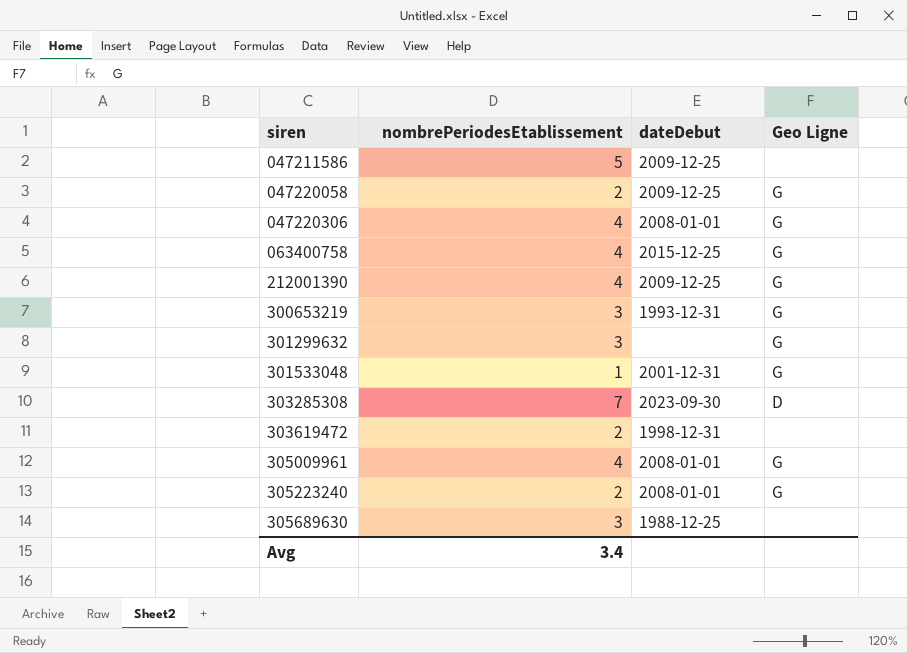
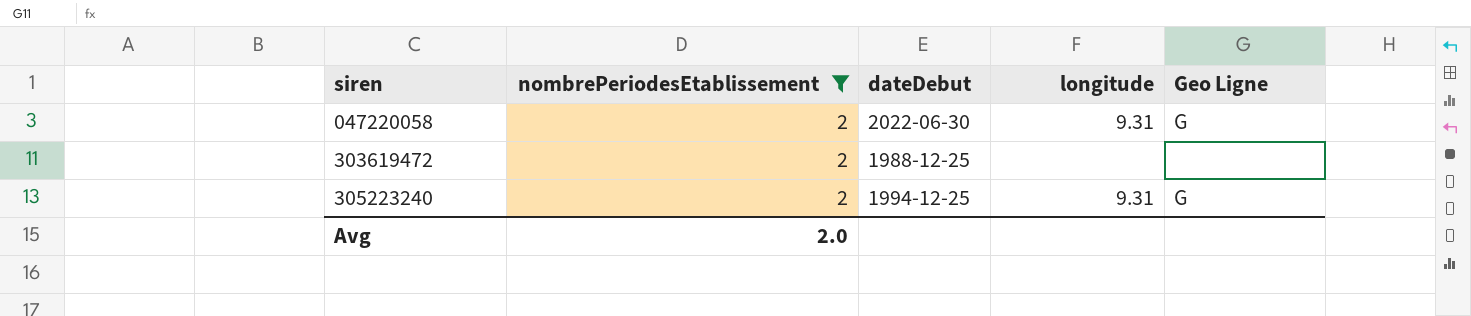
filter: none -> nombrePeriodesEtablissement = 2
column longitude | position: none -> 4
047220058 | dateDebut: 2009-12-25 -> 2022-06-30
303619472 | dateDebut: 1998-12-31 -> 1988-12-25
305223240 | dateDebut: 2008-01-01 -> 1994-12-25
Avg | nombrePeriodesEtablissement: 3.4 -> 2.0

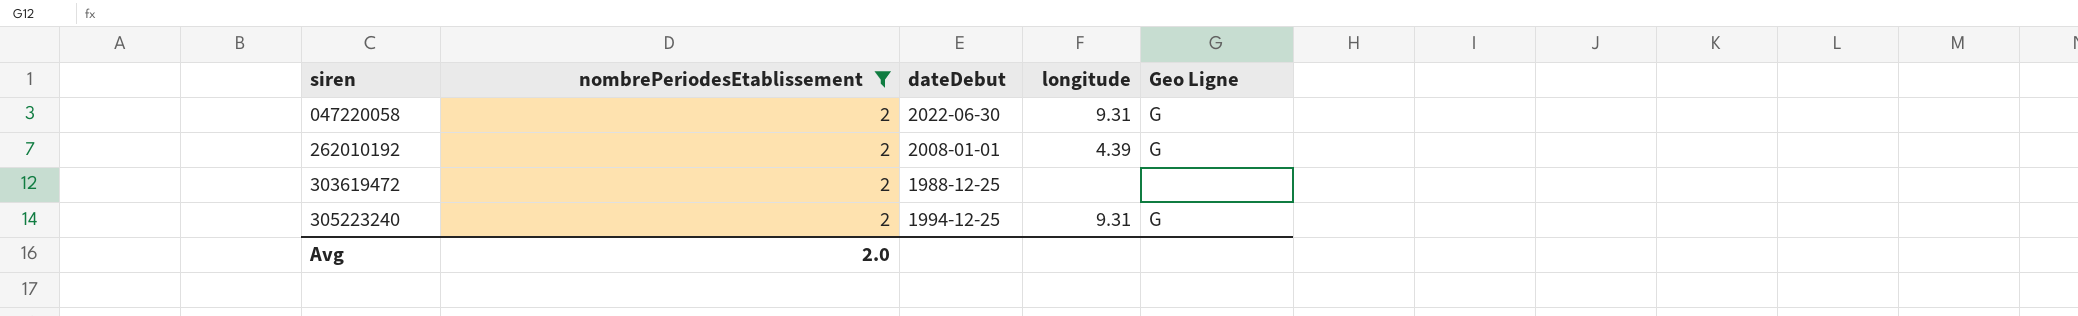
row 262010192: none -> 2 | 2008-01-01 | 4.39 | G

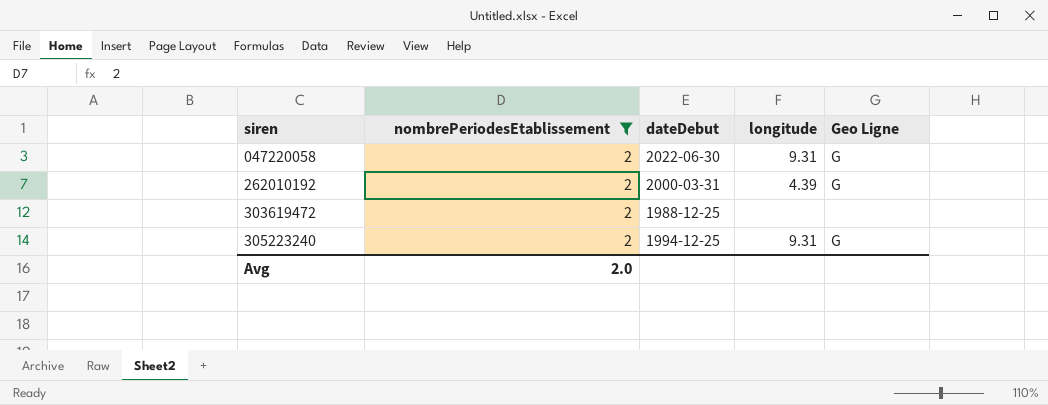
262010192 | dateDebut: 2008-01-01 -> 2000-03-31

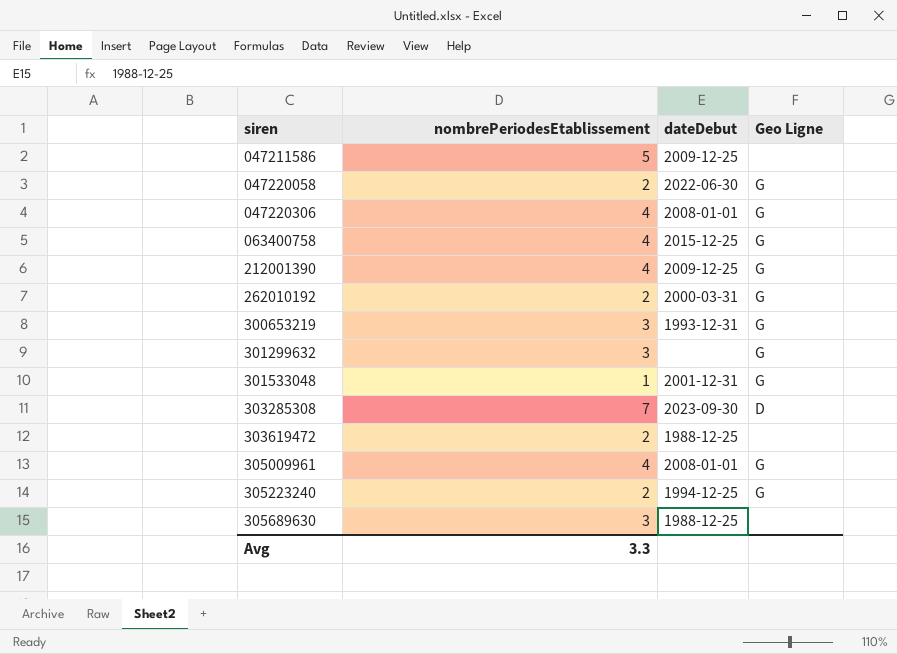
filter: nombrePeriodesEtablissement = 2 -> none
column longitude | position: 4 -> none
Avg | nombrePeriodesEtablissement: 2.0 -> 3.3

